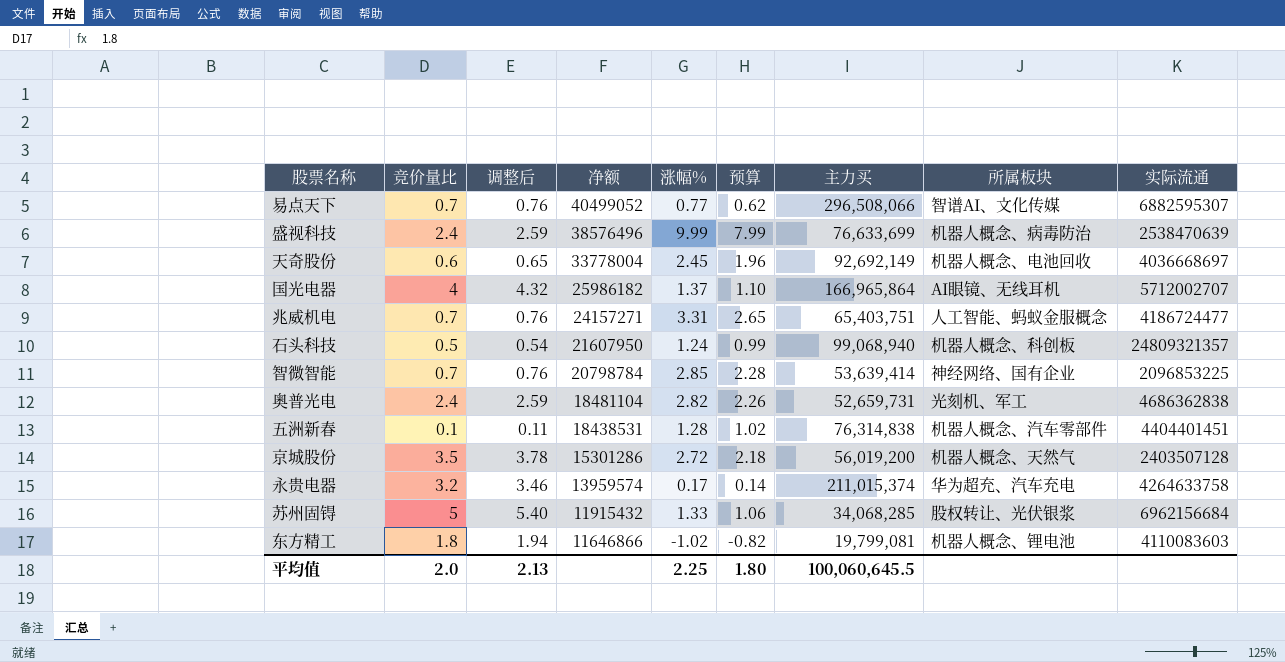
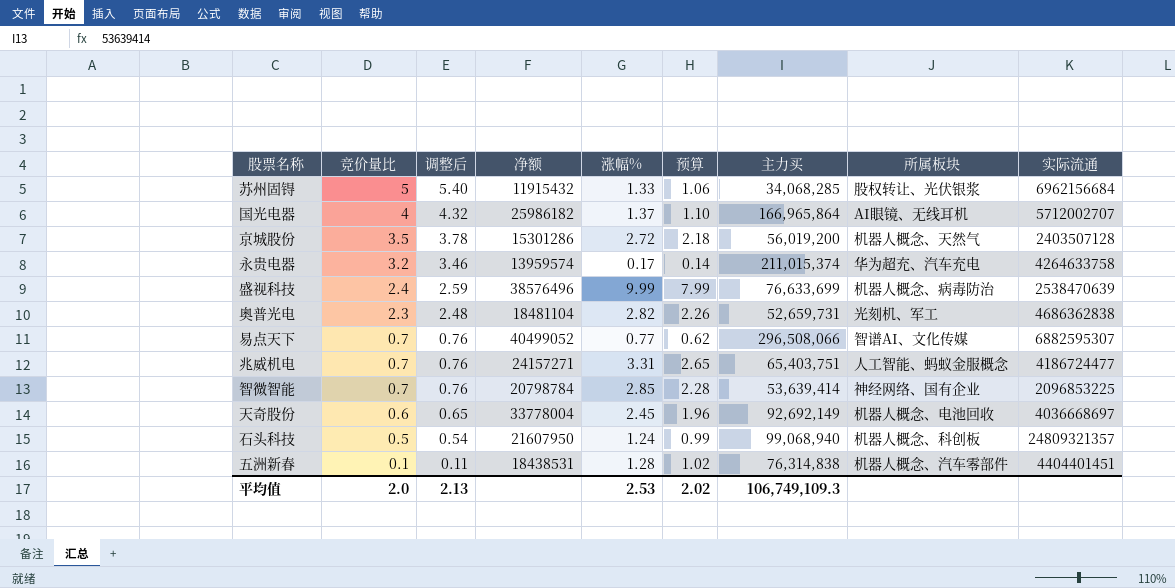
row order: 净额 descending -> 竞价量比 descending
row 东方精工: 1.8 | 1.94 | 11646866 | -1.02 | -0.82 | 19,799,081 | 机器人概念、锂电池 | 4110083603 -> none
奥普光电 | 竞价量比: 2.4 -> 2.3
奥普光电 | 调整后: 2.59 -> 2.48
平均值 | 涨幅%: 2.25 -> 2.53
平均值 | 预算: 1.80 -> 2.02
平均值 | 主力买: 100,060,645.5 -> 106,749,109.3

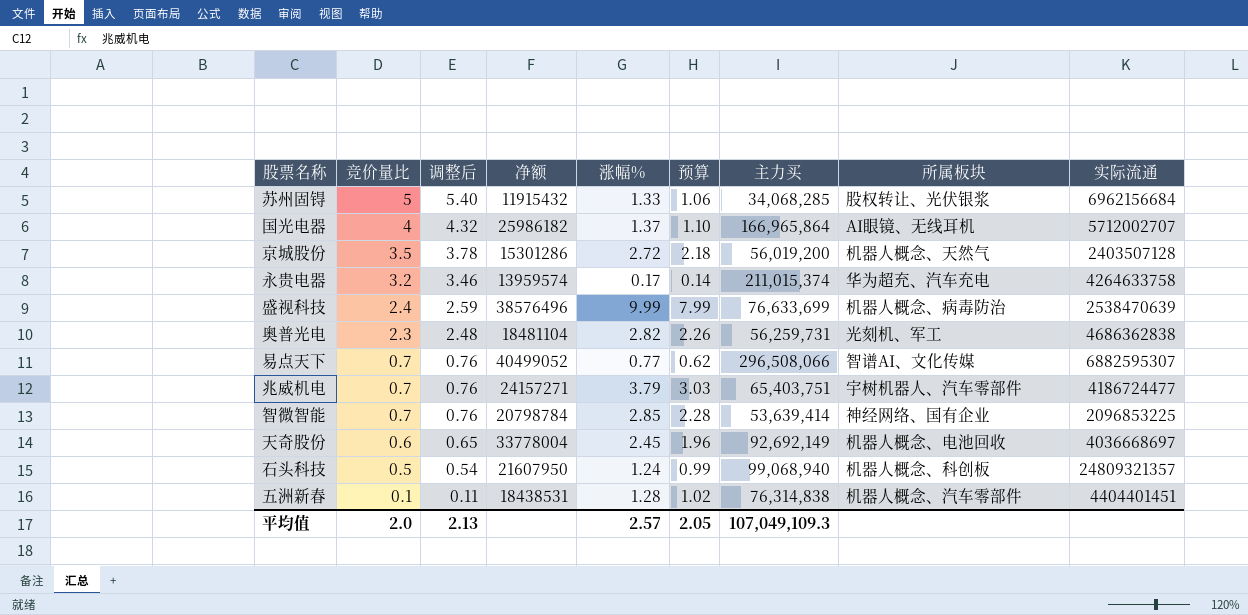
奥普光电 | 主力买: 52,659,731 -> 56,259,731
兆威机电 | 涨幅%: 3.31 -> 3.79
兆威机电 | 预算: 2.65 -> 3.03
兆威机电 | 所属板块: 人工智能、蚂蚁金服概念 -> 宇树机器人、汽车零部件
平均值 | 涨幅%: 2.53 -> 2.57
平均值 | 预算: 2.02 -> 2.05
平均值 | 主力买: 106,749,109.3 -> 107,049,109.3

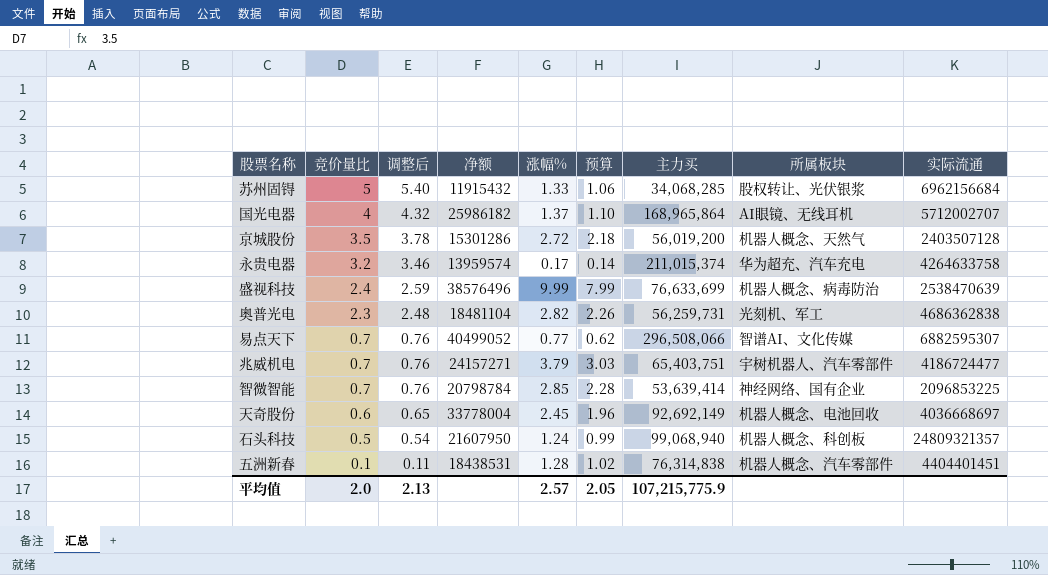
国光电器 | 主力买: 166,965,864 -> 168,965,864
平均值 | 主力买: 107,049,109.3 -> 107,215,775.9

